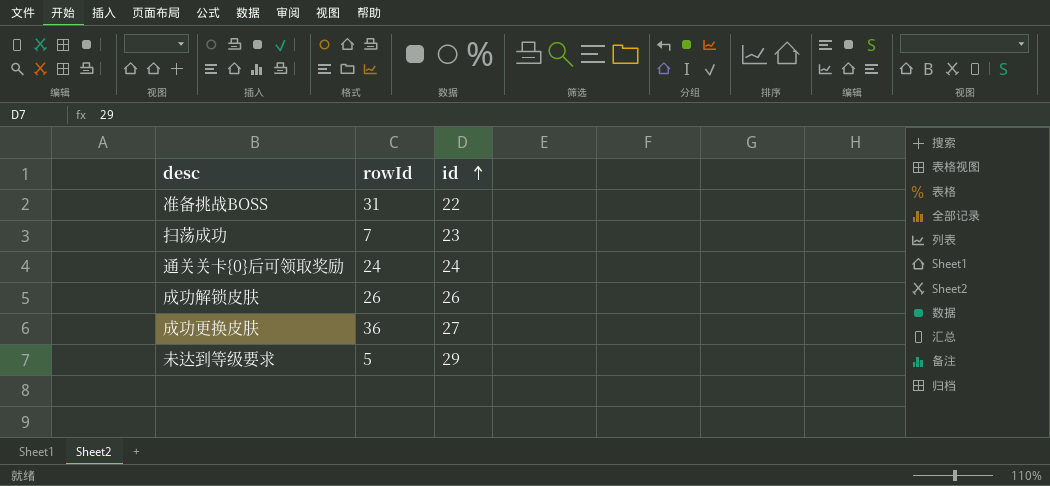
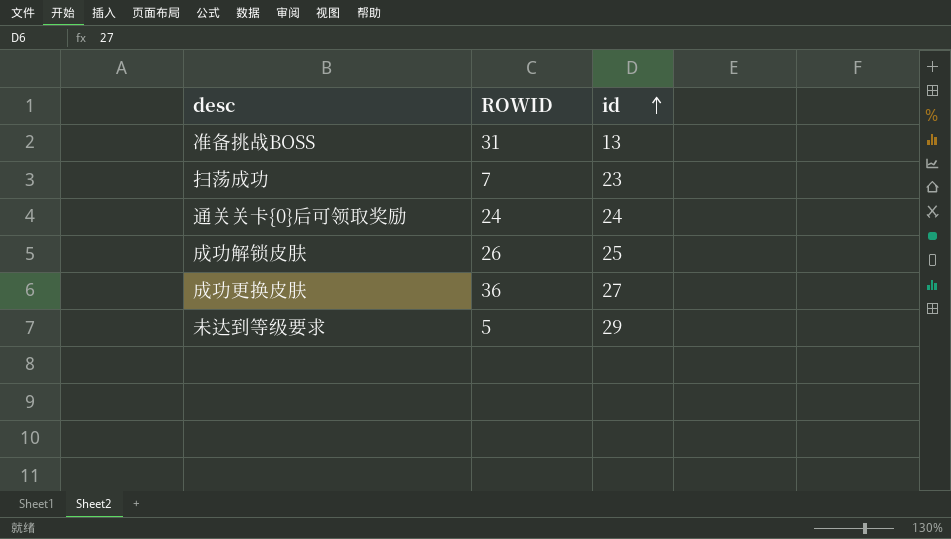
column name: rowId -> ROWID
准备挑战BOSS | id: 22 -> 13
成功解锁皮肤 | id: 26 -> 25

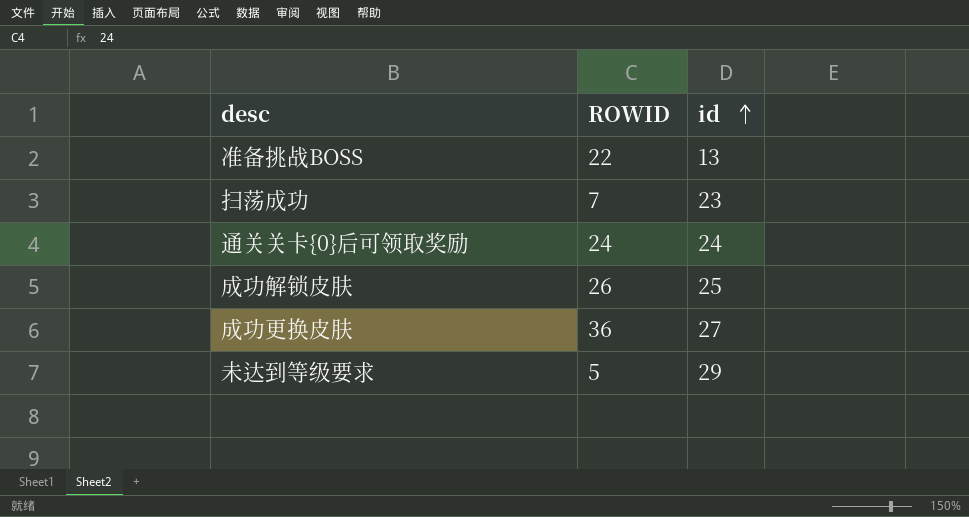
准备挑战BOSS | ROWID: 31 -> 22

